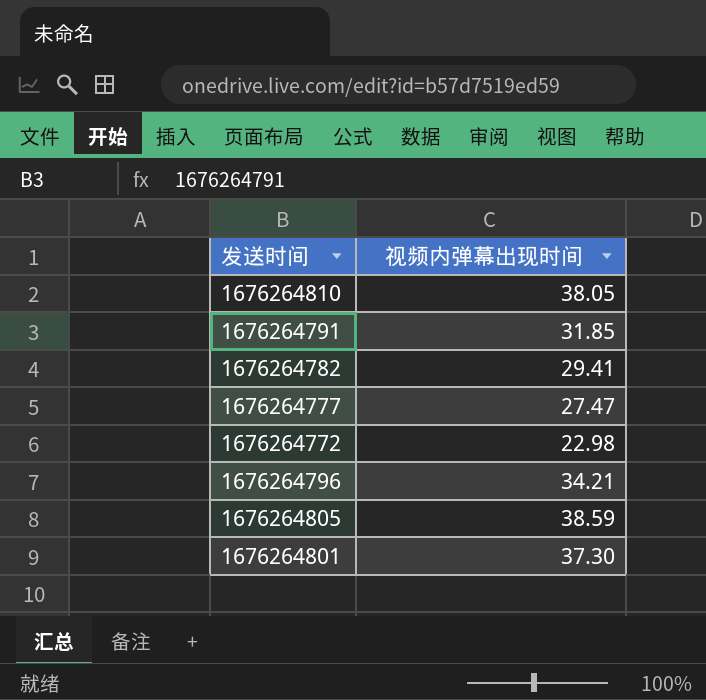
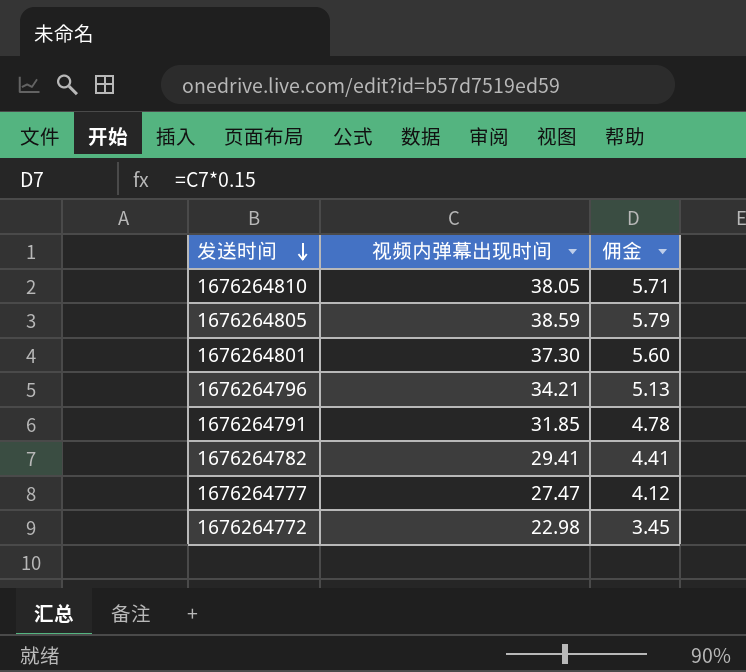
row order: none -> 发送时间 descending
column 佣金 | formula: none -> [视频内弹幕出现时间] * 0.15

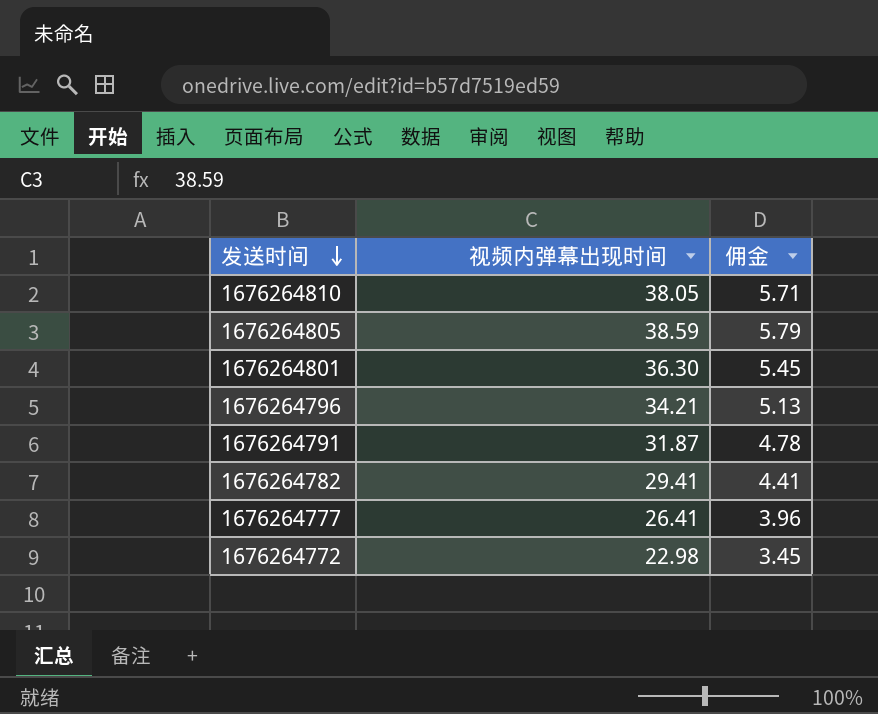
1676264801 | 视频内弹幕出现时间: 37.30 -> 36.30
1676264801 | 佣金: 5.60 -> 5.45
1676264791 | 视频内弹幕出现时间: 31.85 -> 31.87
1676264777 | 视频内弹幕出现时间: 27.47 -> 26.41
1676264777 | 佣金: 4.12 -> 3.96

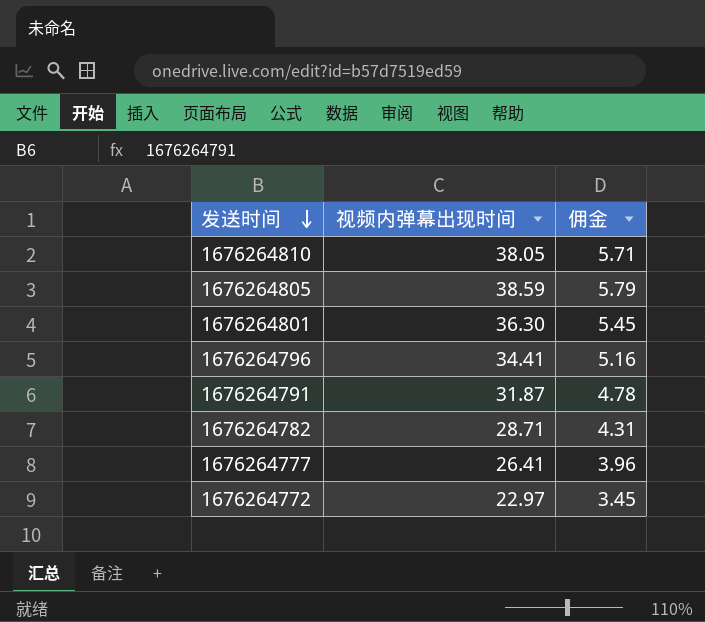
1676264796 | 视频内弹幕出现时间: 34.21 -> 34.41
1676264796 | 佣金: 5.13 -> 5.16
1676264782 | 视频内弹幕出现时间: 29.41 -> 28.71
1676264782 | 佣金: 4.41 -> 4.31
1676264772 | 视频内弹幕出现时间: 22.98 -> 22.97

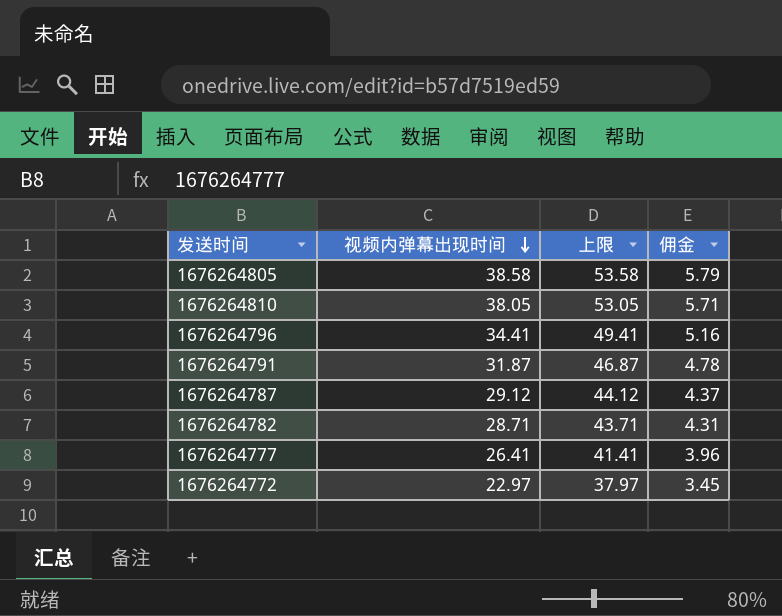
row order: 发送时间 descending -> 视频内弹幕出现时间 descending
column 上限 | formula: none -> [视频内弹幕出现时间] + 15
row 1676264801: 36.30 | 5.45 -> none
1676264805 | 视频内弹幕出现时间: 38.59 -> 38.58
row 1676264787: none -> 29.12 | 44.12 | 4.37

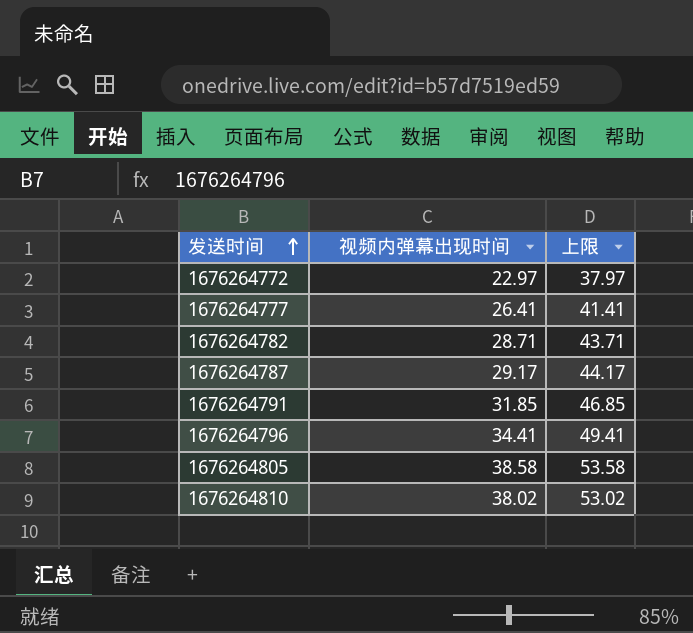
row order: 视频内弹幕出现时间 descending -> 发送时间 ascending
column 佣金 | formula: [视频内弹幕出现时间] * 0.15 -> none
1676264787 | 视频内弹幕出现时间: 29.12 -> 29.17
1676264787 | 上限: 44.12 -> 44.17
1676264791 | 视频内弹幕出现时间: 31.87 -> 31.85
1676264791 | 上限: 46.87 -> 46.85
1676264810 | 视频内弹幕出现时间: 38.05 -> 38.02
1676264810 | 上限: 53.05 -> 53.02

